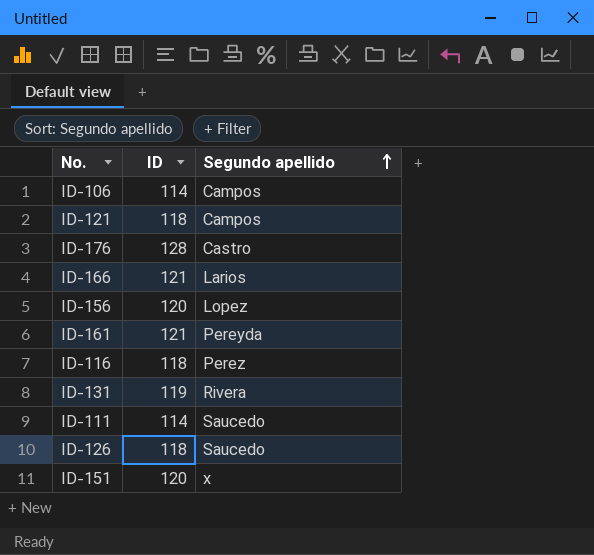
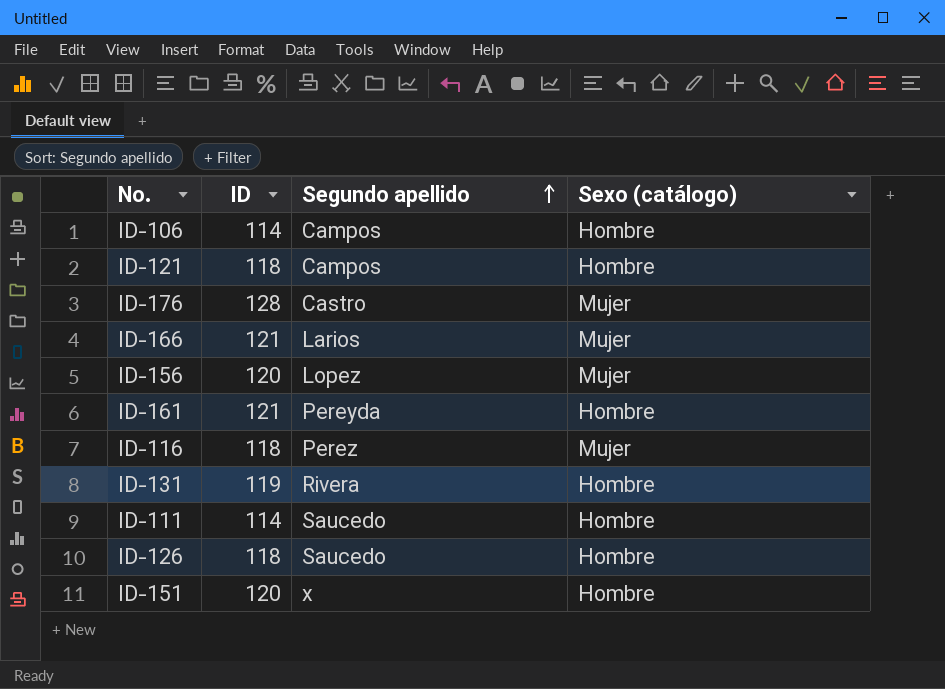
column Sexo (catálogo) | position: none -> 4

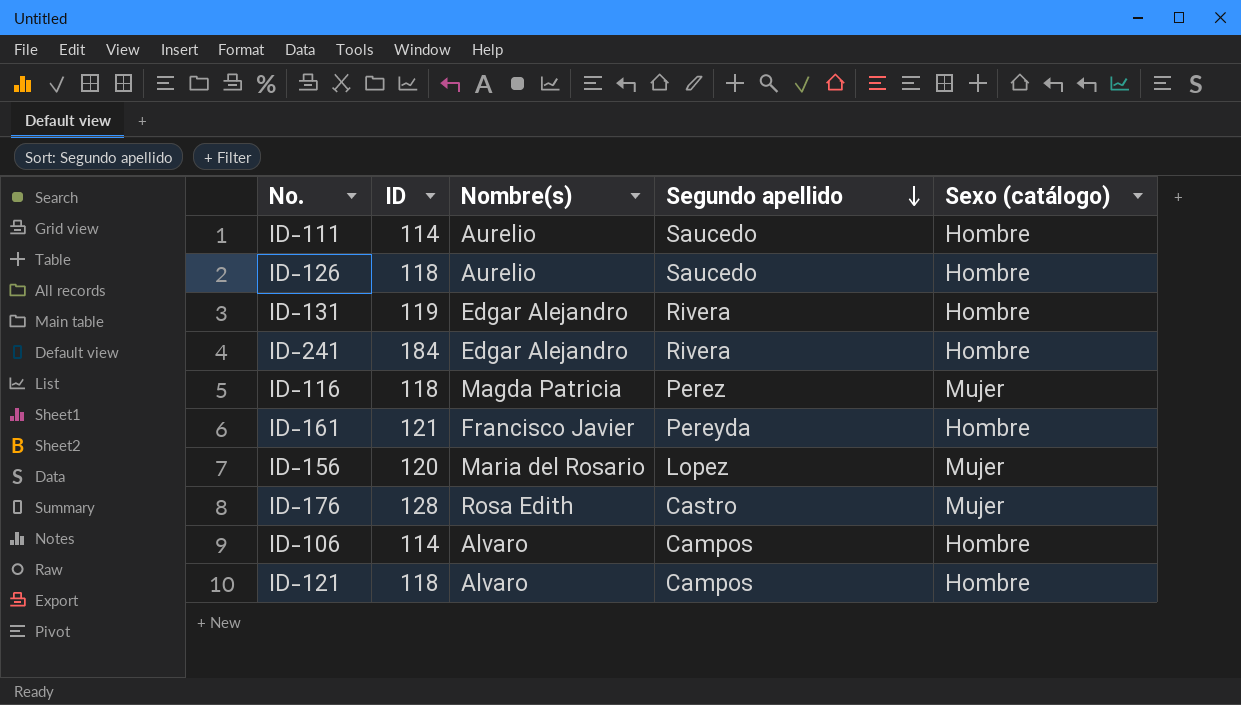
row order: Segundo apellido ascending -> Segundo apellido descending
column Nombre(s) | position: none -> 3
row ID-166: 121 | Larios | Mujer -> none
row ID-151: 120 | x | Hombre -> none
row ID-241: none -> 184 | Edgar Alejandro | Rivera | Hombre

